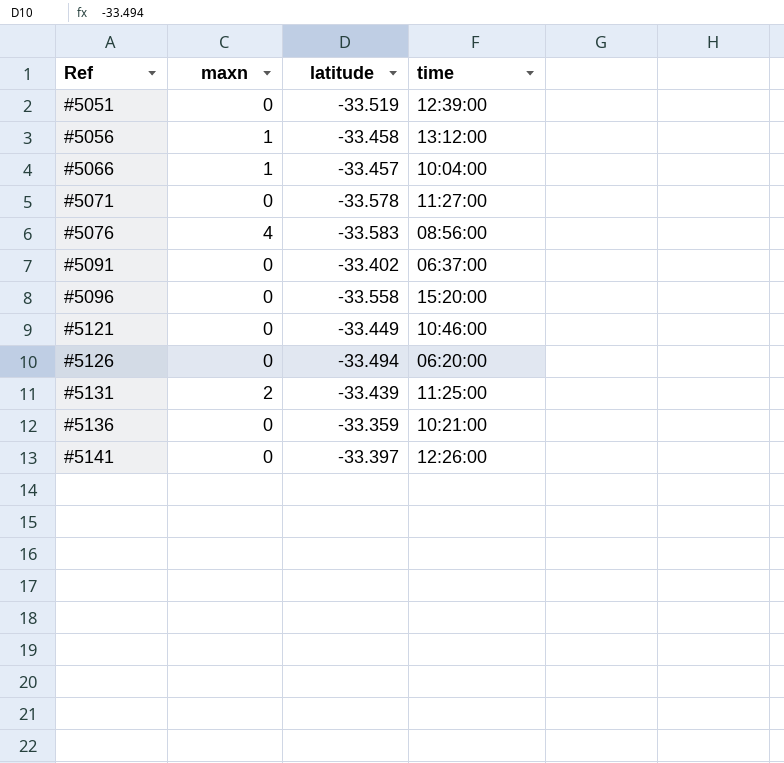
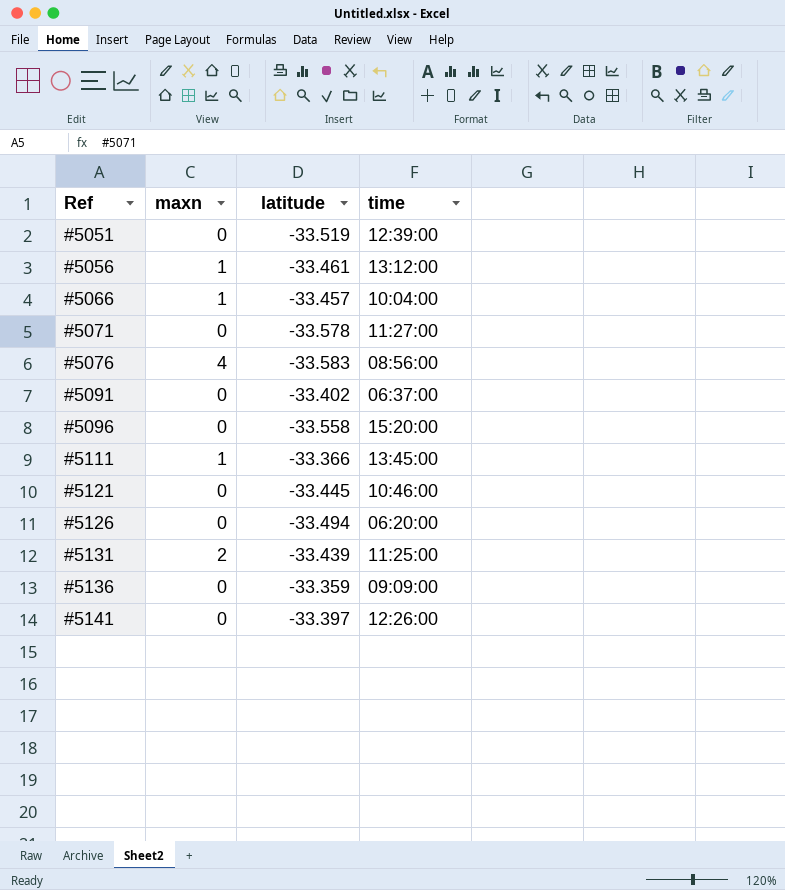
#5056 | latitude: -33.458 -> -33.461
row #5111: none -> 1 | -33.366 | 13:45:00
#5121 | latitude: -33.449 -> -33.445
#5136 | time: 10:21:00 -> 09:09:00

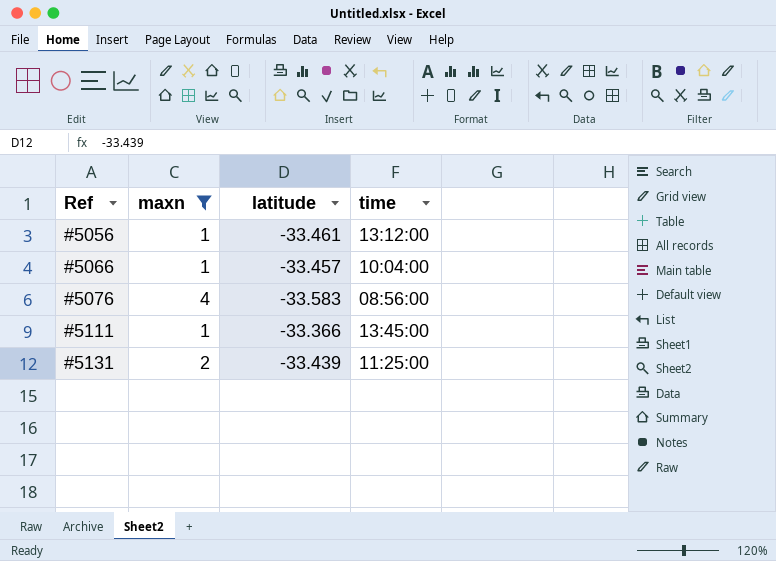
filter: none -> maxn != 0

